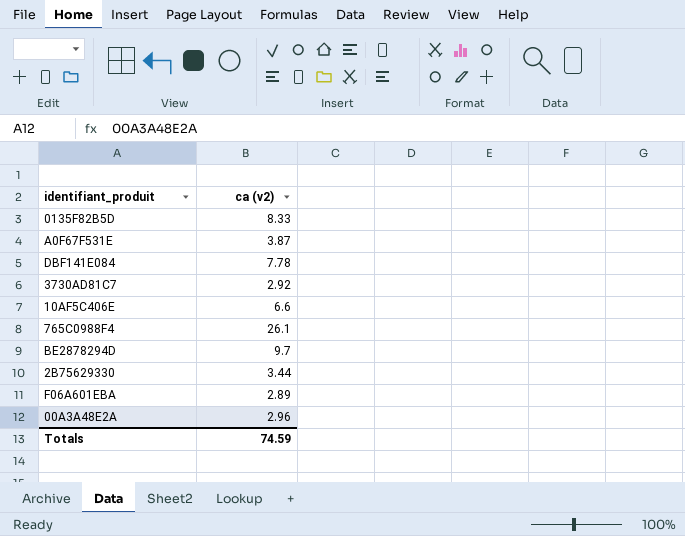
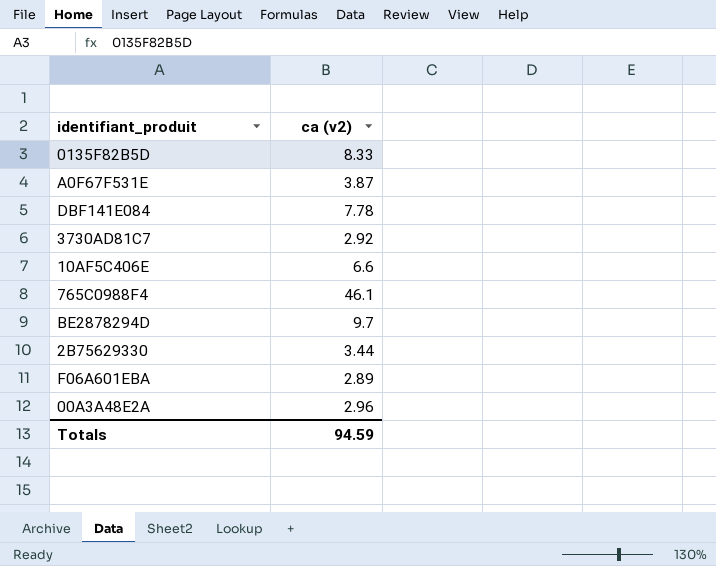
765C0988F4 | ca (v2): 26.1 -> 46.1
Totals | ca (v2): 74.59 -> 94.59

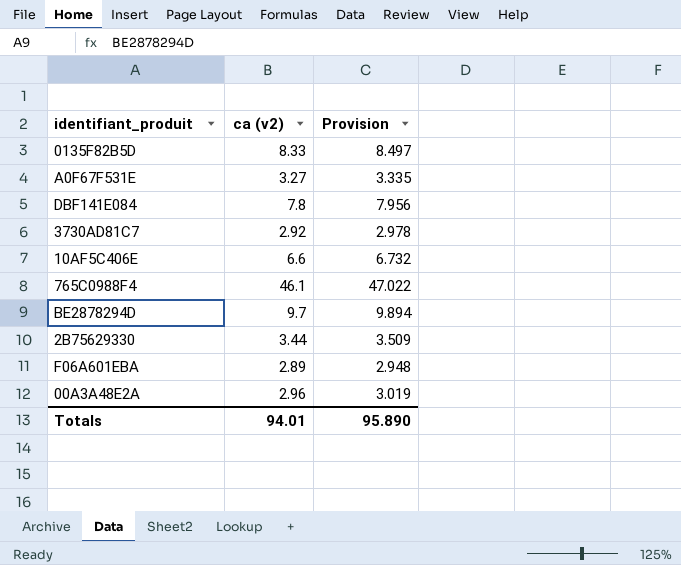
column Provision | formula: none -> [ca (v2)] * 1.02
A0F67F531E | ca (v2): 3.87 -> 3.27
DBF141E084 | ca (v2): 7.78 -> 7.8
Totals | ca (v2): 94.59 -> 94.01

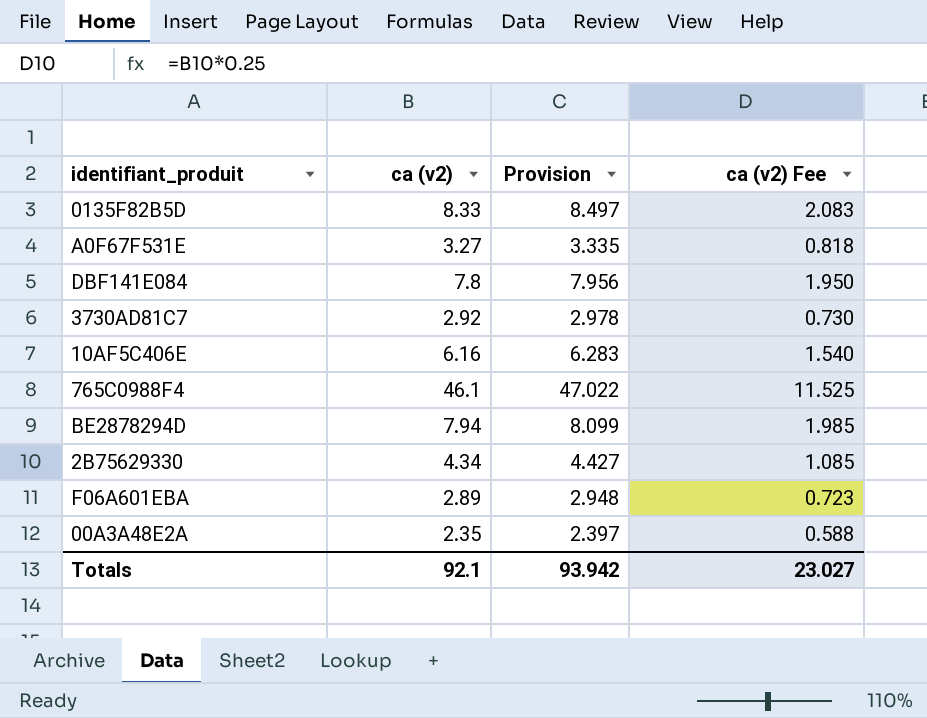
column ca (v2) Fee | formula: none -> [ca (v2)] * 0.25
10AF5C406E | ca (v2): 6.6 -> 6.16
10AF5C406E | Provision: 6.732 -> 6.283
BE2878294D | ca (v2): 9.7 -> 7.94
BE2878294D | Provision: 9.894 -> 8.099
2B75629330 | ca (v2): 3.44 -> 4.34
2B75629330 | Provision: 3.509 -> 4.427
00A3A48E2A | ca (v2): 2.96 -> 2.35
00A3A48E2A | Provision: 3.019 -> 2.397
Totals | ca (v2): 94.01 -> 92.1
Totals | Provision: 95.890 -> 93.942

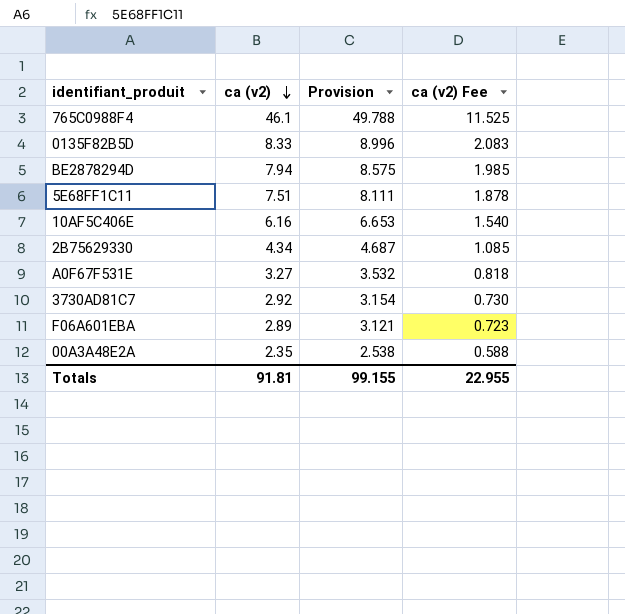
row order: none -> ca (v2) descending
column Provision | formula: [ca (v2)] * 1.02 -> [ca (v2)] * 1.08
row DBF141E084: 7.8 | 7.956 | 1.950 -> none
row 5E68FF1C11: none -> 7.51 | 8.111 | 1.878
Totals | ca (v2): 92.1 -> 91.81
Totals | Provision: 93.942 -> 99.155
Totals | ca (v2) Fee: 23.027 -> 22.955

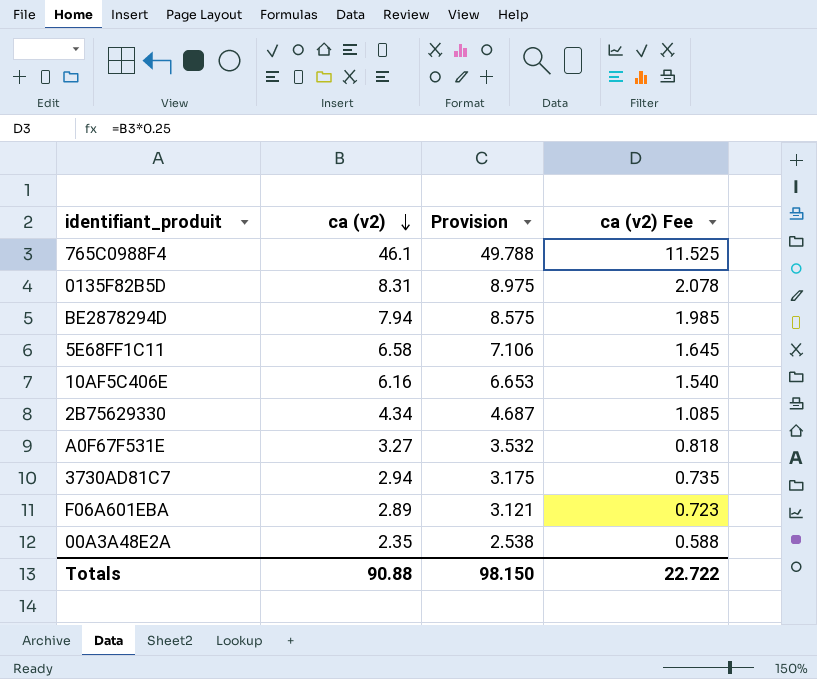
0135F82B5D | ca (v2): 8.33 -> 8.31
0135F82B5D | Provision: 8.996 -> 8.975
0135F82B5D | ca (v2) Fee: 2.083 -> 2.078
5E68FF1C11 | ca (v2): 7.51 -> 6.58
5E68FF1C11 | Provision: 8.111 -> 7.106
5E68FF1C11 | ca (v2) Fee: 1.878 -> 1.645
3730AD81C7 | ca (v2): 2.92 -> 2.94
3730AD81C7 | Provision: 3.154 -> 3.175
3730AD81C7 | ca (v2) Fee: 0.730 -> 0.735
Totals | ca (v2): 91.81 -> 90.88
Totals | Provision: 99.155 -> 98.150
Totals | ca (v2) Fee: 22.955 -> 22.722

